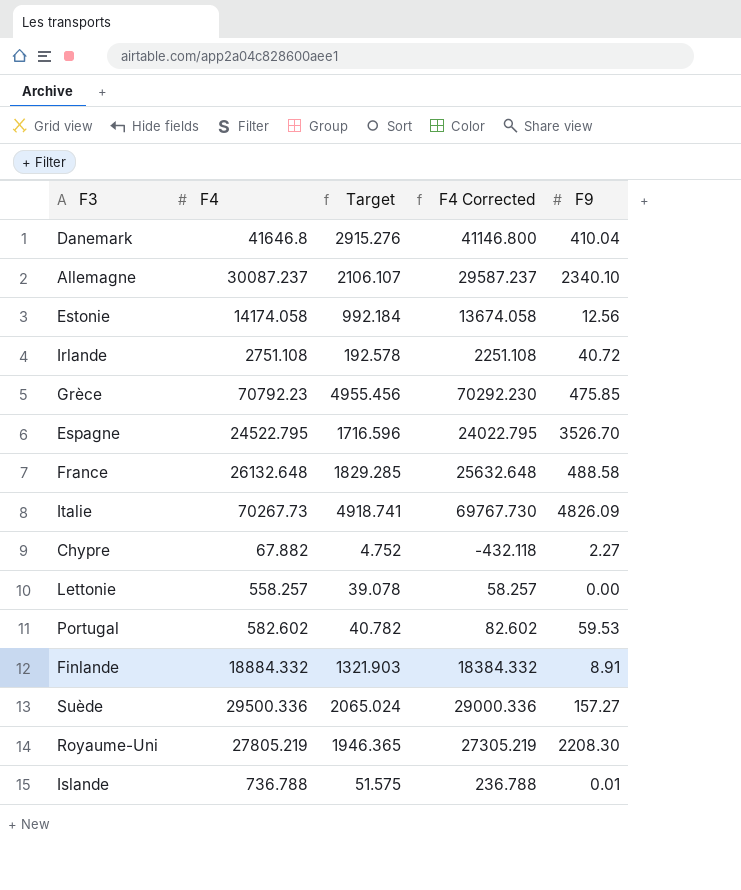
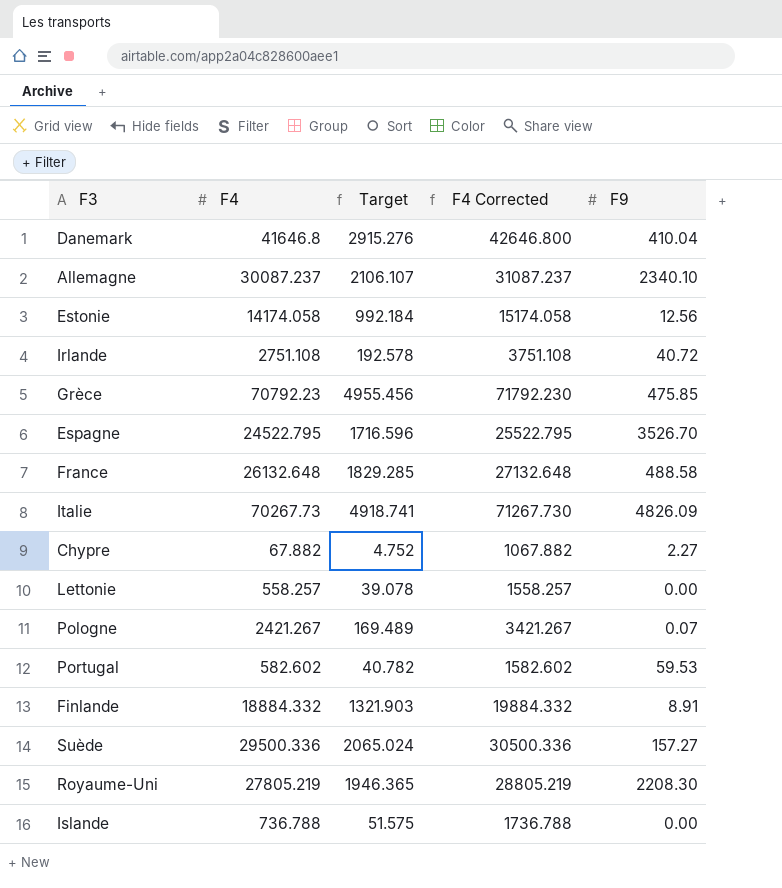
column F4 Corrected | formula: [F4] - 500 -> [F4] + 1000
row Pologne: none -> 2421.267 | 169.489 | 3421.267 | 0.07
Islande | F9: 0.01 -> 0.00

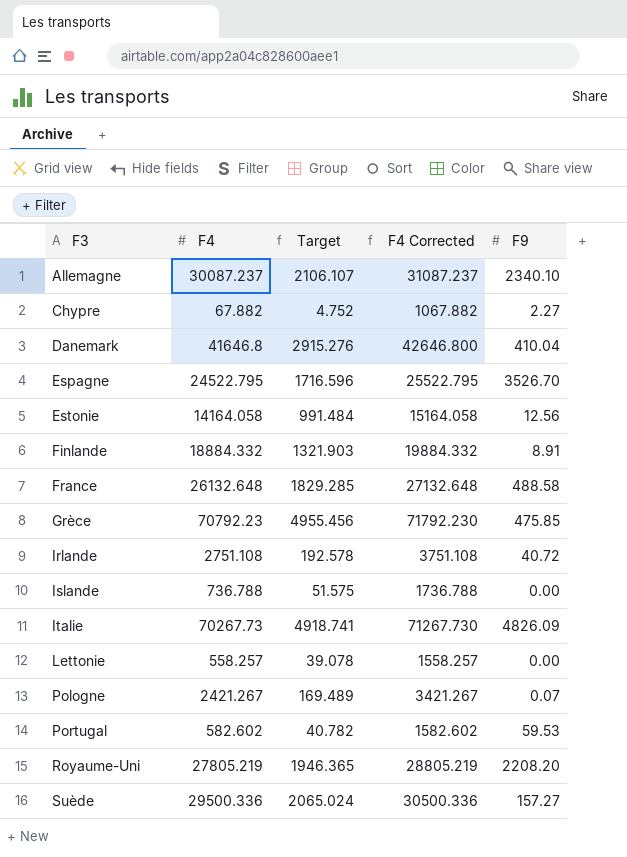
row order: none -> F3 ascending
Estonie | F4: 14174.058 -> 14164.058
Estonie | Target: 992.184 -> 991.484
Estonie | F4 Corrected: 15174.058 -> 15164.058
Royaume-Uni | F9: 2208.30 -> 2208.20

